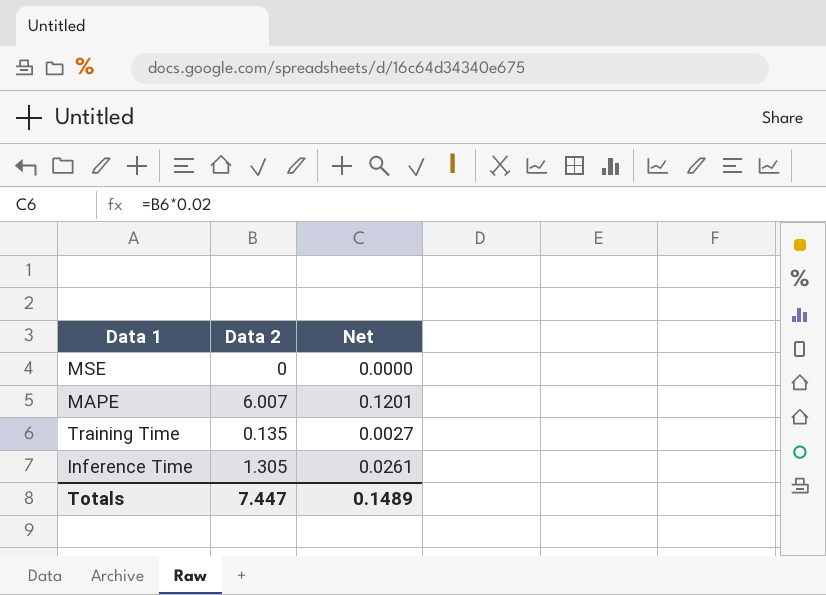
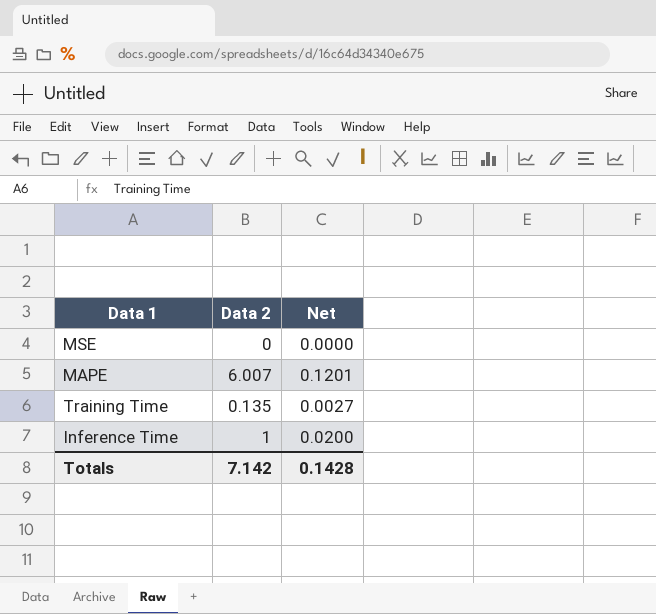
Inference Time | Data 2: 1.305 -> 1
Inference Time | Net: 0.0261 -> 0.0200
Totals | Data 2: 7.447 -> 7.142
Totals | Net: 0.1489 -> 0.1428

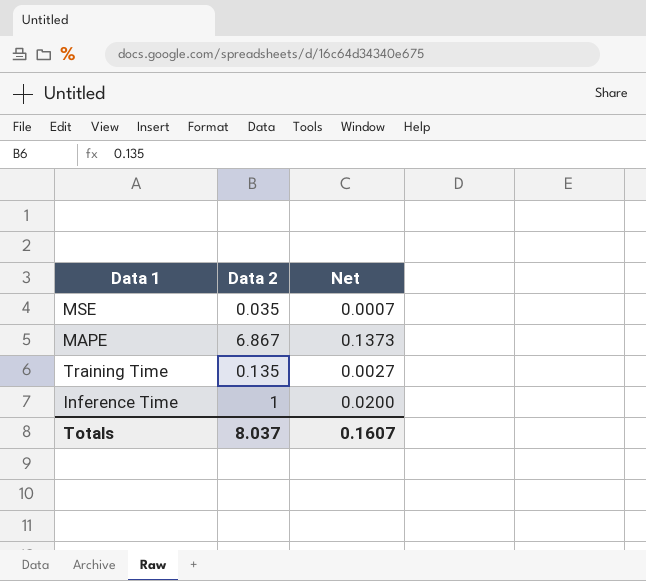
MSE | Data 2: 0 -> 0.035
MSE | Net: 0.0000 -> 0.0007
MAPE | Data 2: 6.007 -> 6.867
MAPE | Net: 0.1201 -> 0.1373
Totals | Data 2: 7.142 -> 8.037
Totals | Net: 0.1428 -> 0.1607

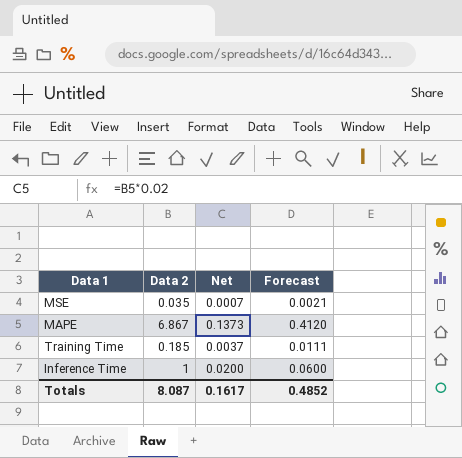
column Forecast | formula: none -> [Data 2] * 0.06
Training Time | Data 2: 0.135 -> 0.185
Training Time | Net: 0.0027 -> 0.0037
Totals | Data 2: 8.037 -> 8.087
Totals | Net: 0.1607 -> 0.1617

